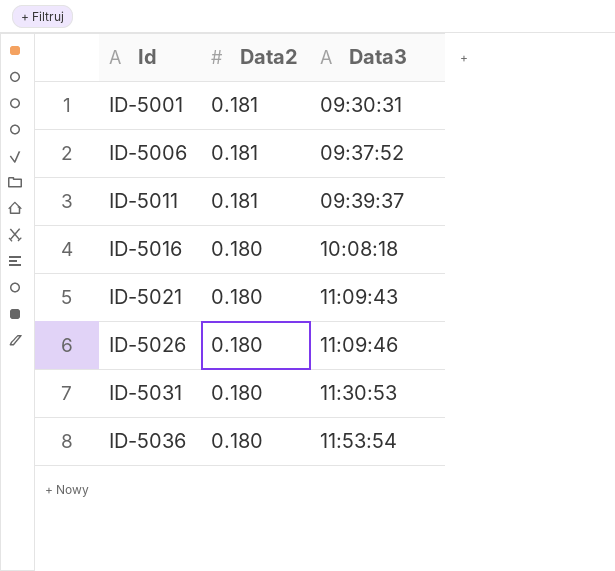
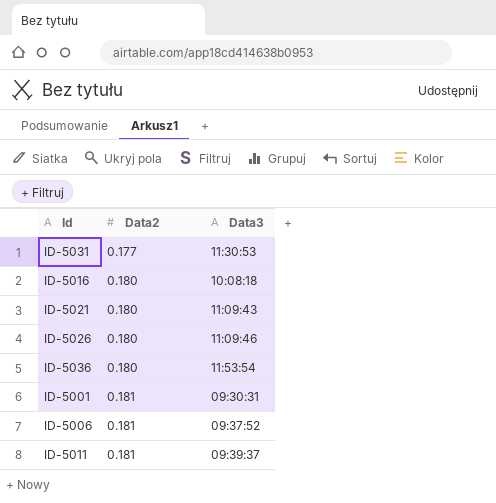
row order: Id ascending -> Data2 ascending
ID-5031 | Data2: 0.180 -> 0.177

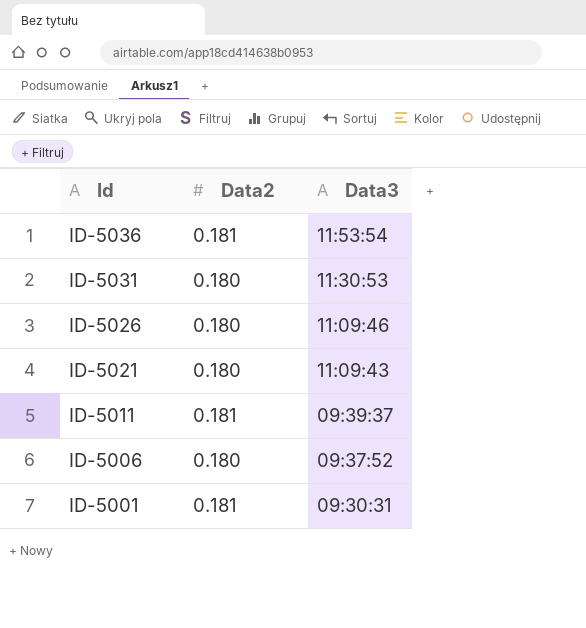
row order: Data2 ascending -> Id descending
row ID-5016: 0.180 | 10:08:18 -> none
ID-5036 | Data2: 0.180 -> 0.181
ID-5031 | Data2: 0.177 -> 0.180
ID-5006 | Data2: 0.181 -> 0.180

